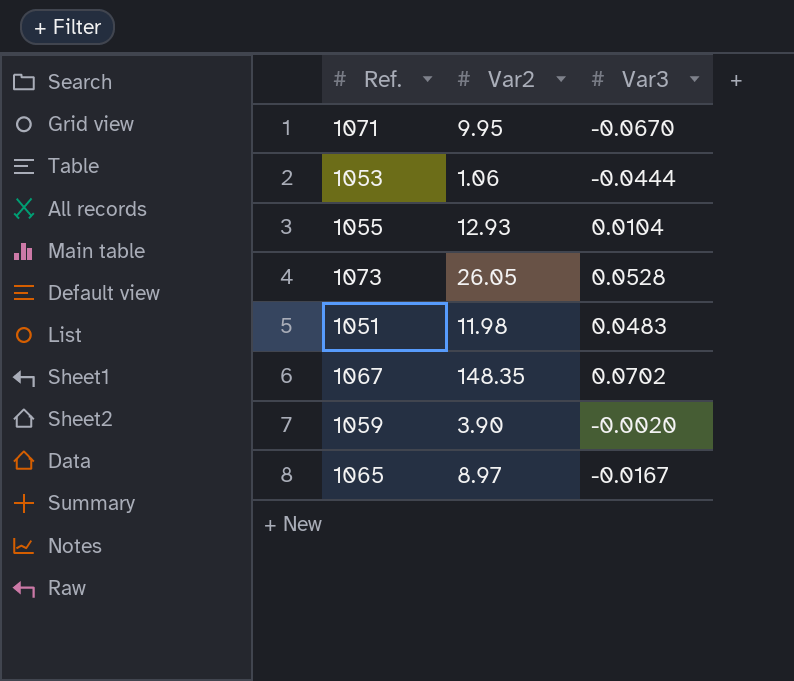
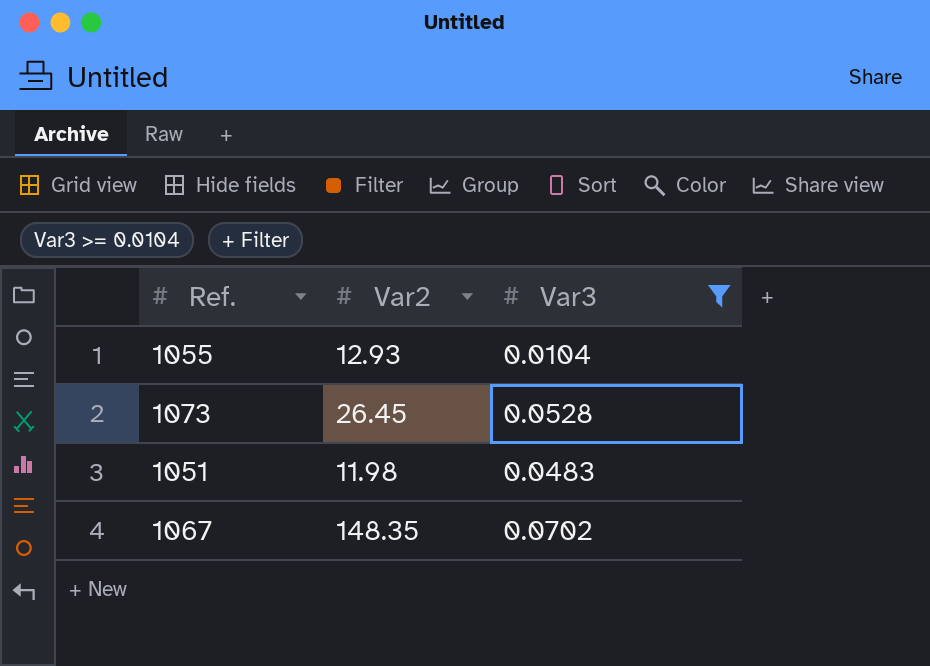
filter: none -> Var3 >= 0.0104
1073 | Var2: 26.05 -> 26.45

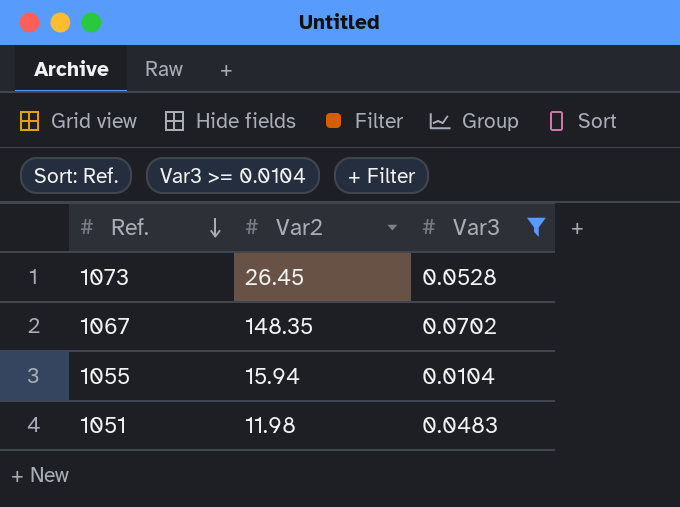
row order: none -> Ref. descending
1055 | Var2: 12.93 -> 15.94

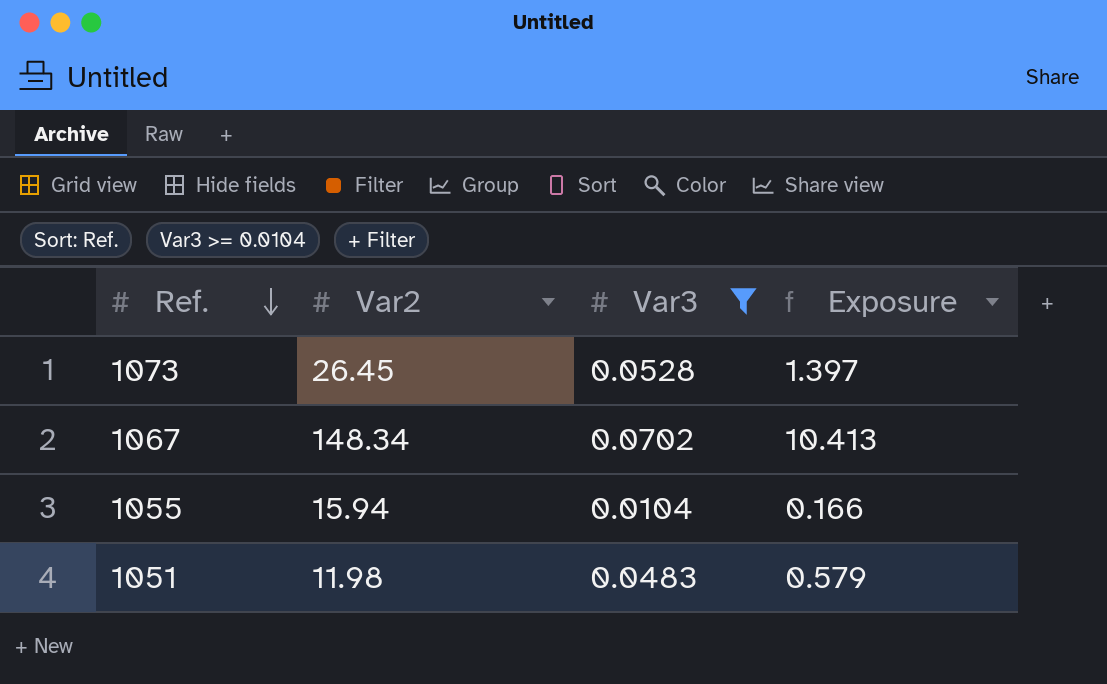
column Exposure | formula: none -> [Var2] * [Var3]
1067 | Var2: 148.35 -> 148.34

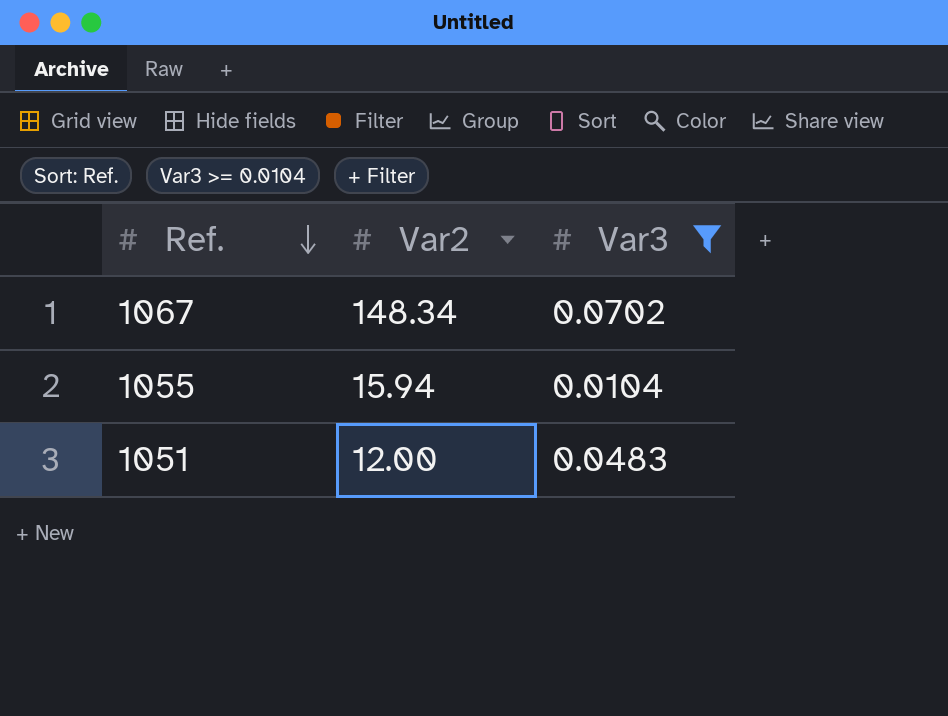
column Exposure | formula: [Var2] * [Var3] -> none
row 1073: 26.45 | 0.0528 | 1.397 -> none
1051 | Var2: 11.98 -> 12.00

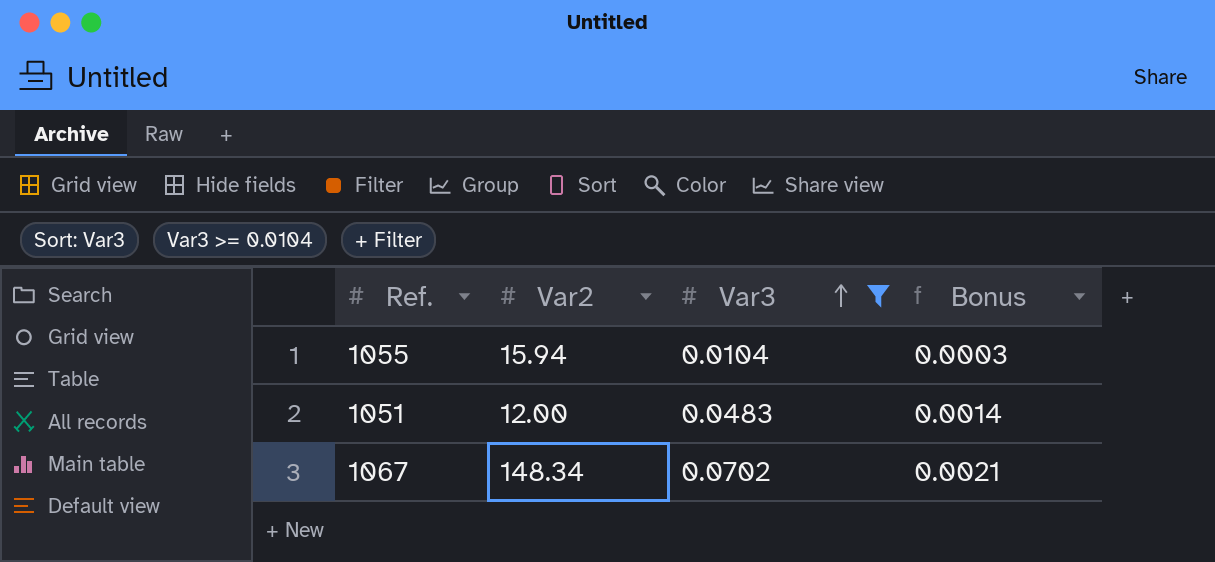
row order: Ref. descending -> Var3 ascending
column Bonus | formula: none -> [Var3] * 0.03

